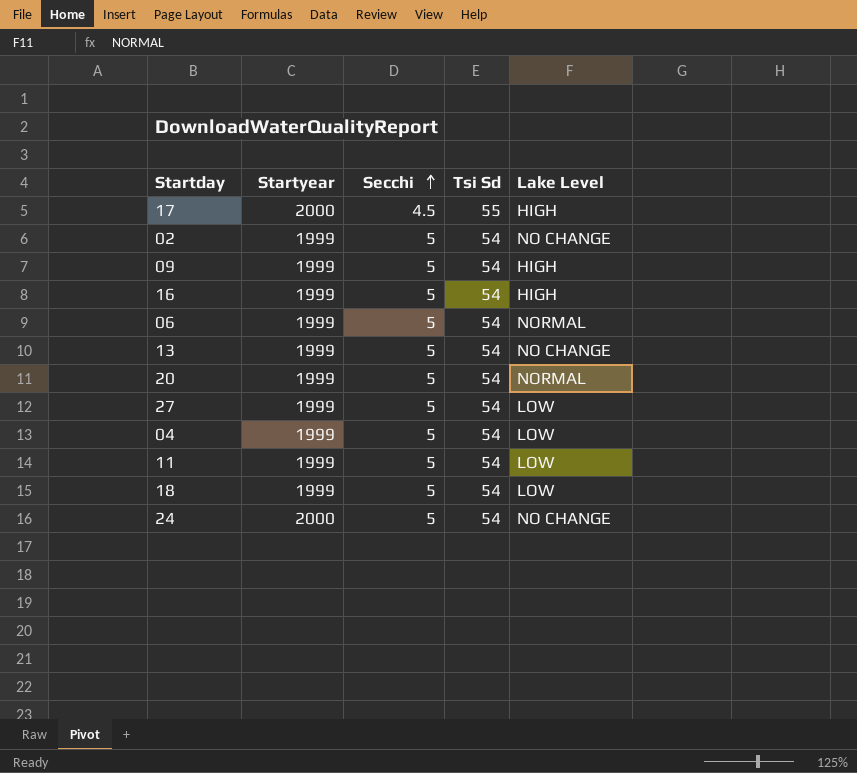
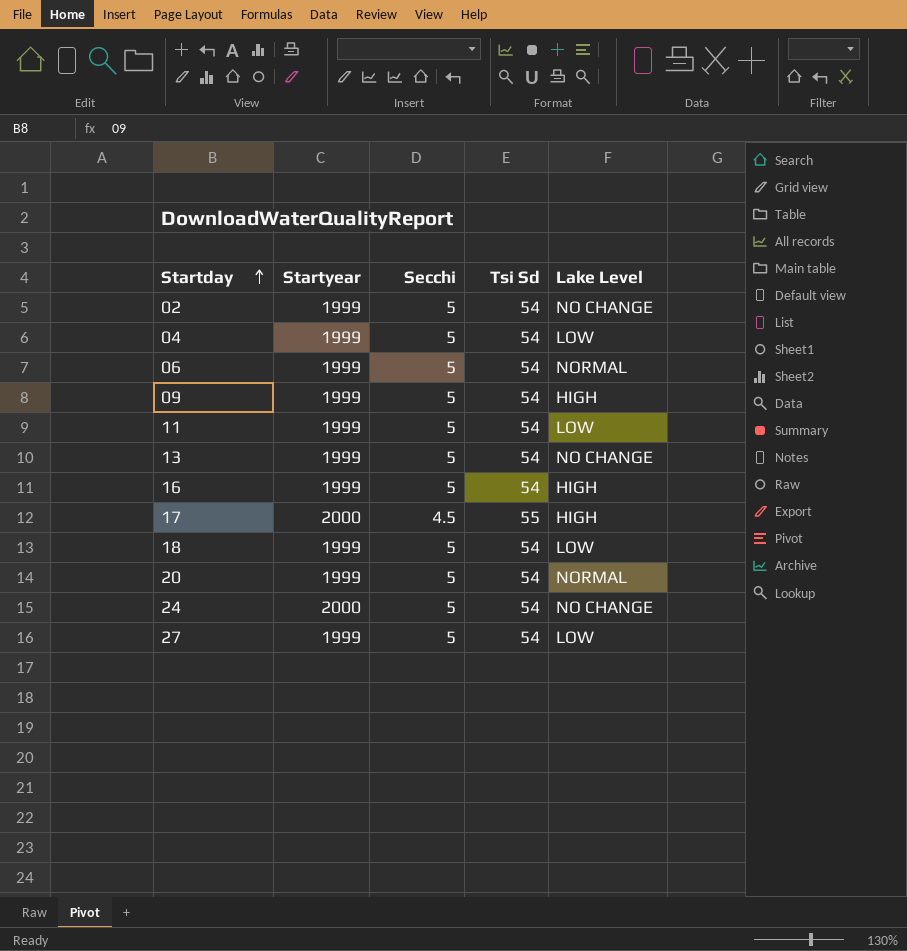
row order: Secchi ascending -> Startday ascending

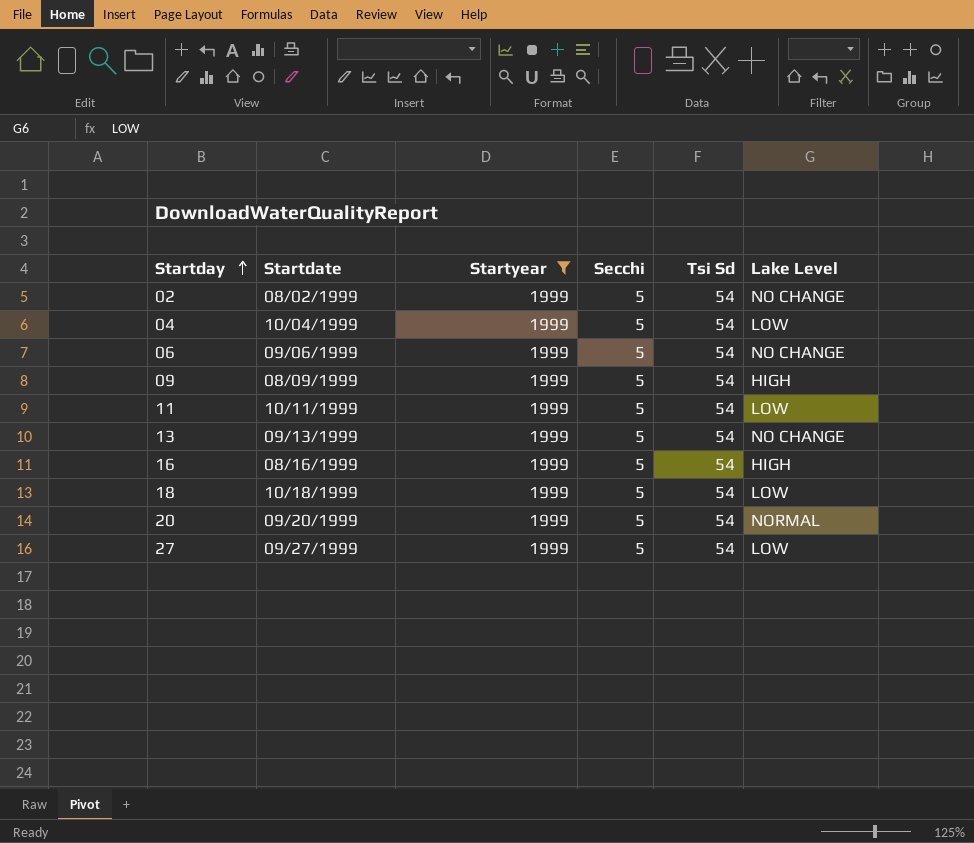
filter: none -> Startyear = 1999
column Startdate | position: none -> 2
06 | Lake Level: NORMAL -> NO CHANGE

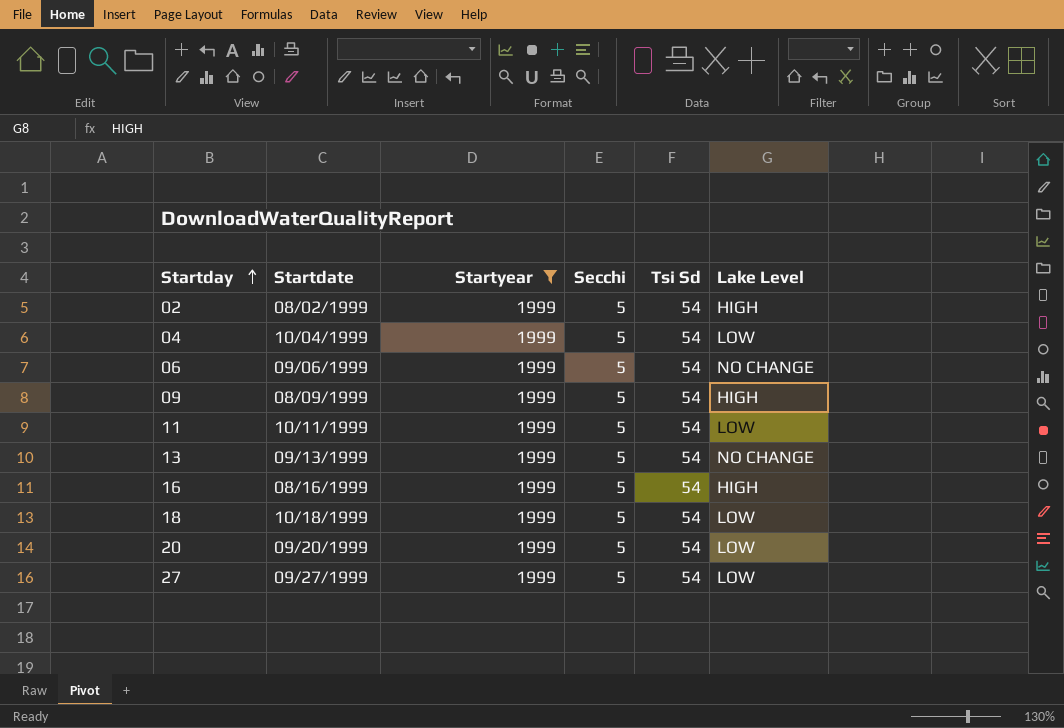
02 | Lake Level: NO CHANGE -> HIGH
20 | Lake Level: NORMAL -> LOW

